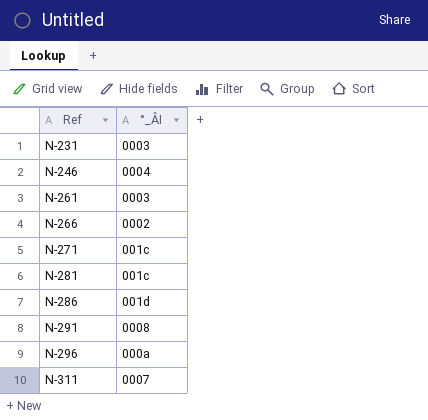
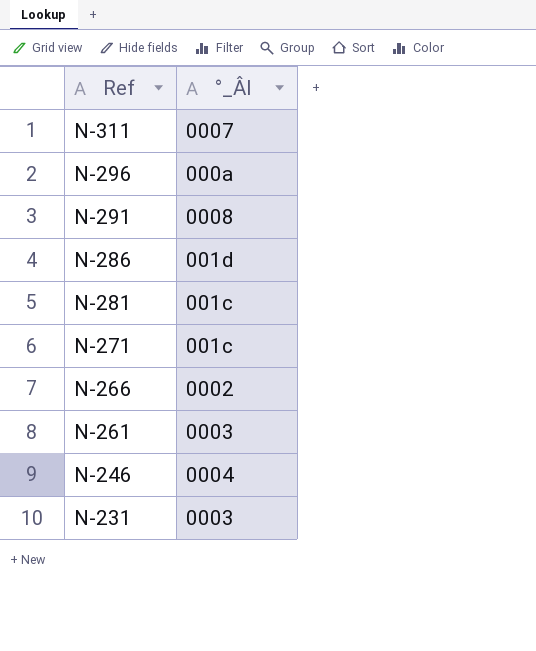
row order: Ref ascending -> Ref descending

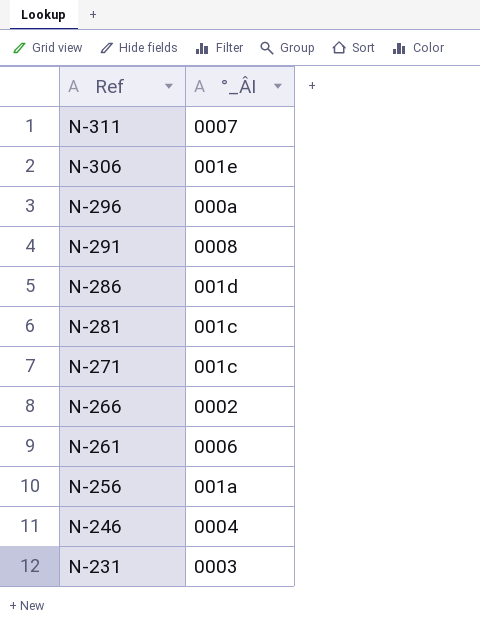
row N-306: none -> 001e
N-261 | °_ÂI: 0003 -> 0006
row N-256: none -> 001a

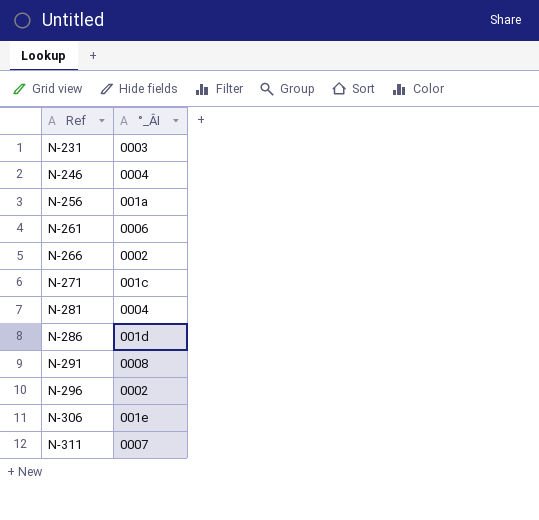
row order: Ref descending -> Ref ascending
N-281 | °_ÂI: 001c -> 0004
N-296 | °_ÂI: 000a -> 0002

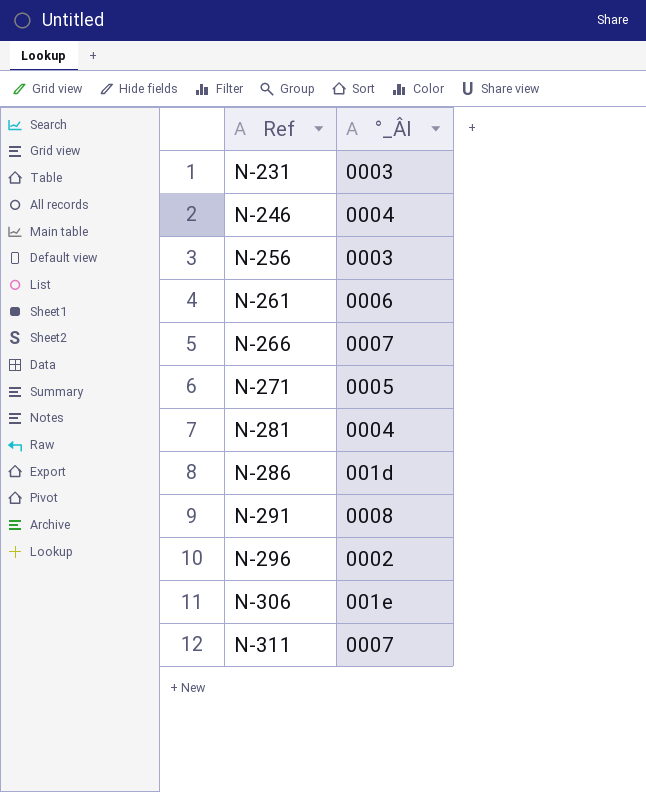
N-256 | °_ÂI: 001a -> 0003
N-266 | °_ÂI: 0002 -> 0007
N-271 | °_ÂI: 001c -> 0005

